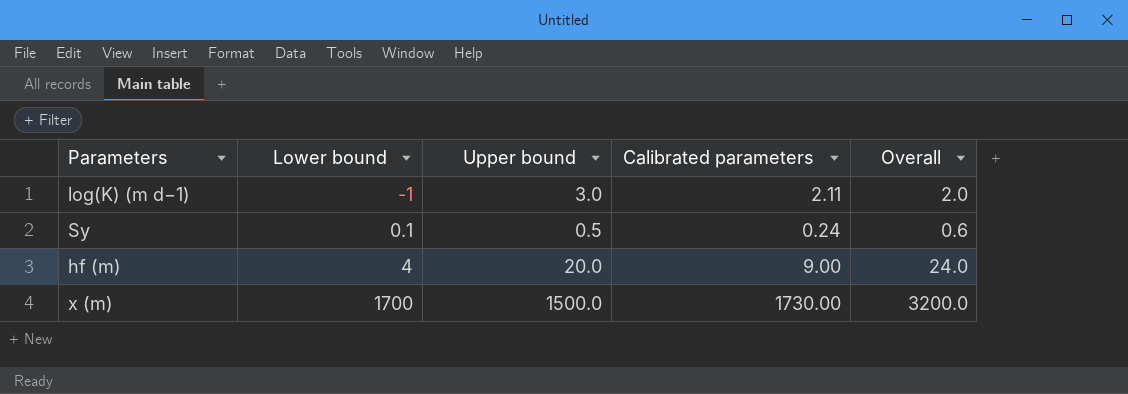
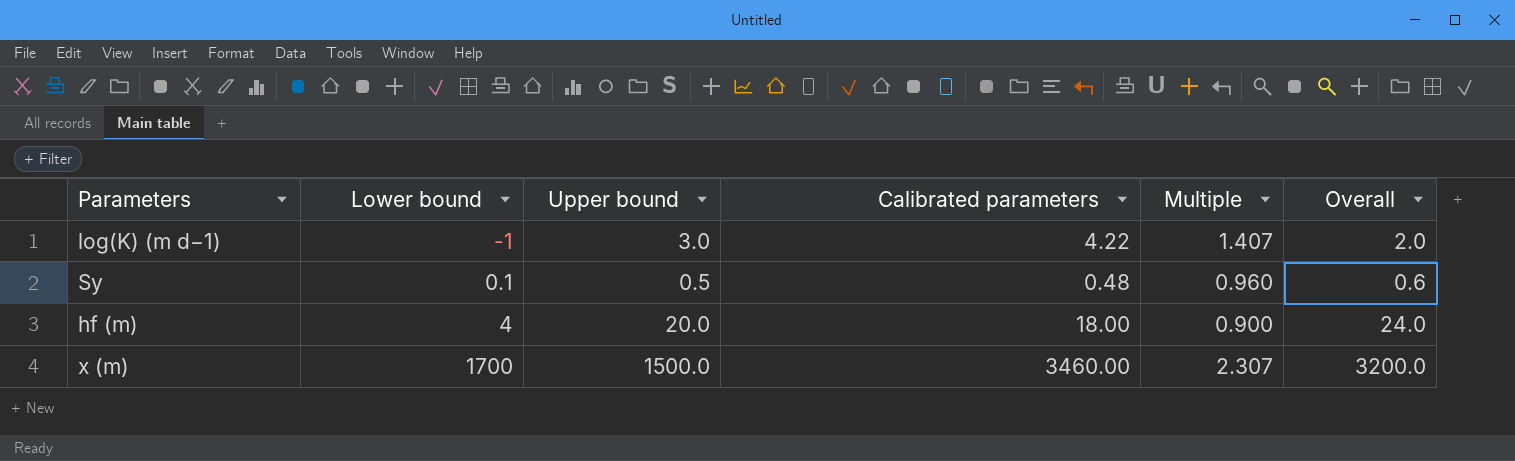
column Multiple | formula: none -> [Calibrated parameters] / [Upper bound]
log(K) (m d−1) | Calibrated parameters: 2.11 -> 4.22
Sy | Calibrated parameters: 0.24 -> 0.48
hf (m) | Calibrated parameters: 9.00 -> 18.00
x (m) | Calibrated parameters: 1730.00 -> 3460.00

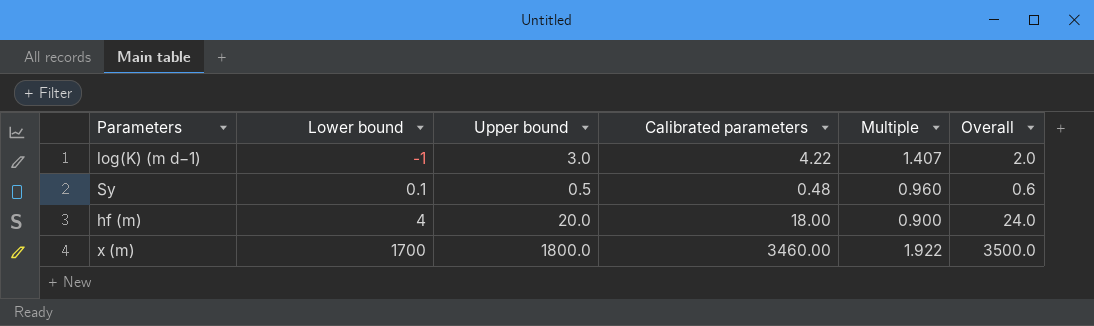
x (m) | Upper bound: 1500.0 -> 1800.0
x (m) | Multiple: 2.307 -> 1.922
x (m) | Overall: 3200.0 -> 3500.0

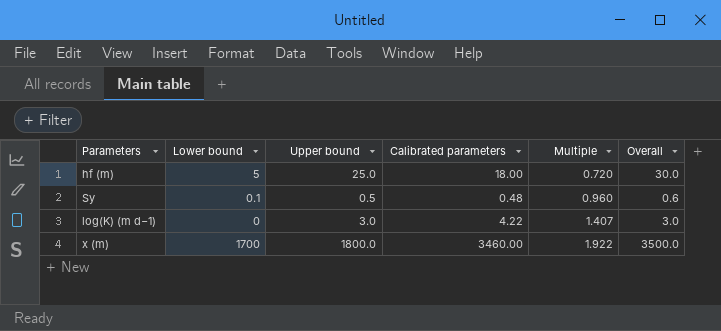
row order: Lower bound ascending -> Multiple ascending
hf (m) | Lower bound: 4 -> 5
hf (m) | Upper bound: 20.0 -> 25.0
hf (m) | Multiple: 0.900 -> 0.720
hf (m) | Overall: 24.0 -> 30.0
log(K) (m d−1) | Lower bound: -1 -> 0
log(K) (m d−1) | Overall: 2.0 -> 3.0

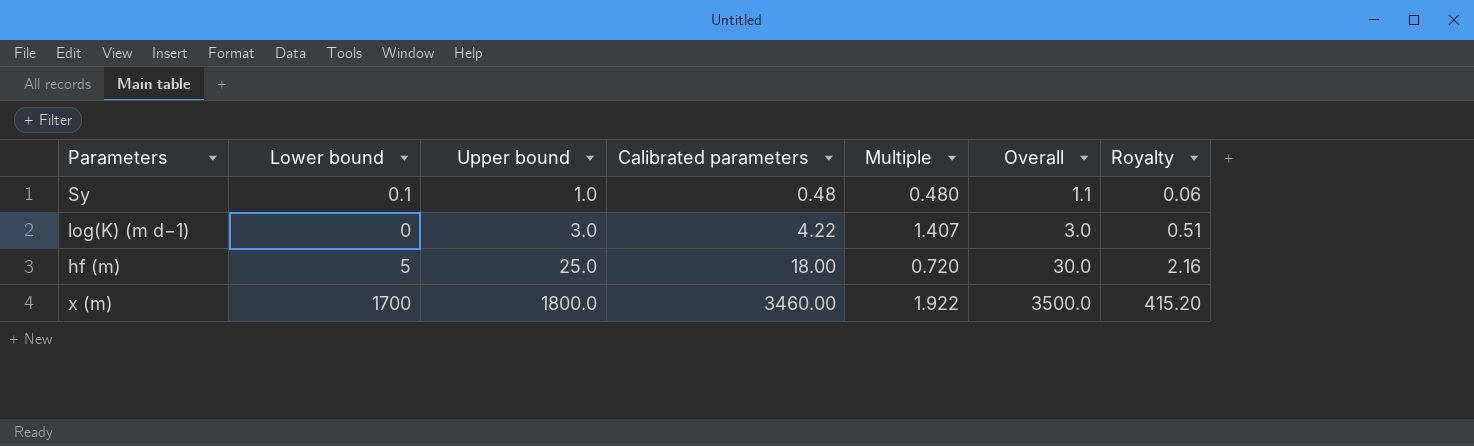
row order: Multiple ascending -> Upper bound ascending
column Royalty | formula: none -> [Calibrated parameters] * 0.12
Sy | Upper bound: 0.5 -> 1.0
Sy | Multiple: 0.960 -> 0.480
Sy | Overall: 0.6 -> 1.1

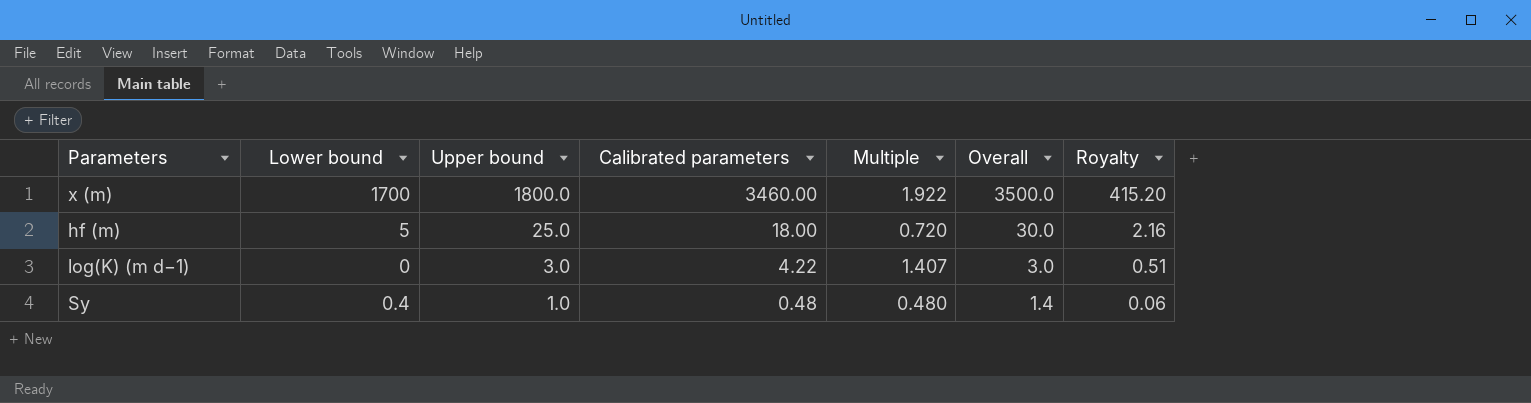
row order: Upper bound ascending -> Upper bound descending
Sy | Lower bound: 0.1 -> 0.4
Sy | Overall: 1.1 -> 1.4

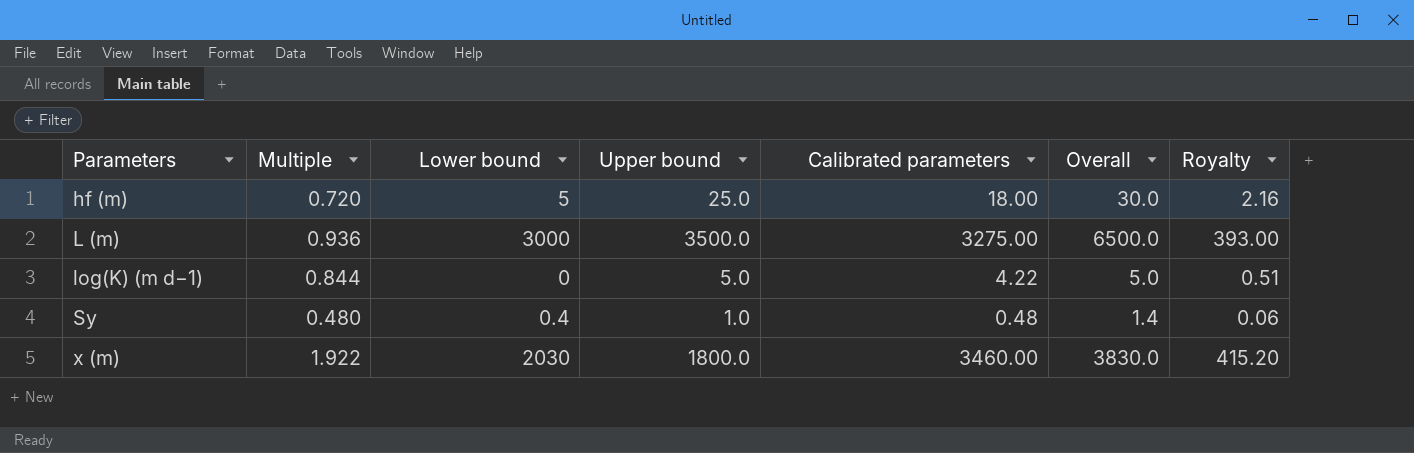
row order: Upper bound descending -> Parameters ascending
column Multiple | position: 5 -> 2
row L (m): none -> 0.936 | 3000 | 3500.0 | 3275.00 | 6500.0 | 393.00
log(K) (m d−1) | Multiple: 1.407 -> 0.844
log(K) (m d−1) | Upper bound: 3.0 -> 5.0
log(K) (m d−1) | Overall: 3.0 -> 5.0
x (m) | Lower bound: 1700 -> 2030
x (m) | Overall: 3500.0 -> 3830.0

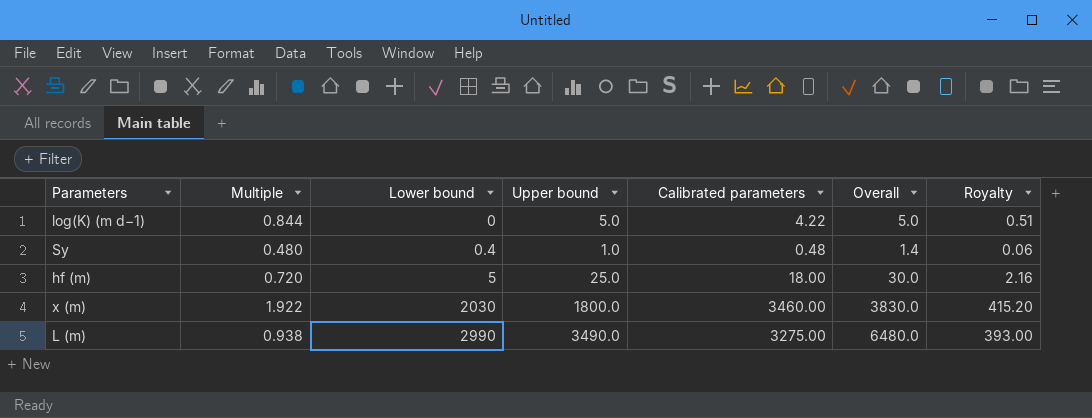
row order: Parameters ascending -> Lower bound ascending
L (m) | Multiple: 0.936 -> 0.938
L (m) | Lower bound: 3000 -> 2990
L (m) | Upper bound: 3500.0 -> 3490.0
L (m) | Overall: 6500.0 -> 6480.0

